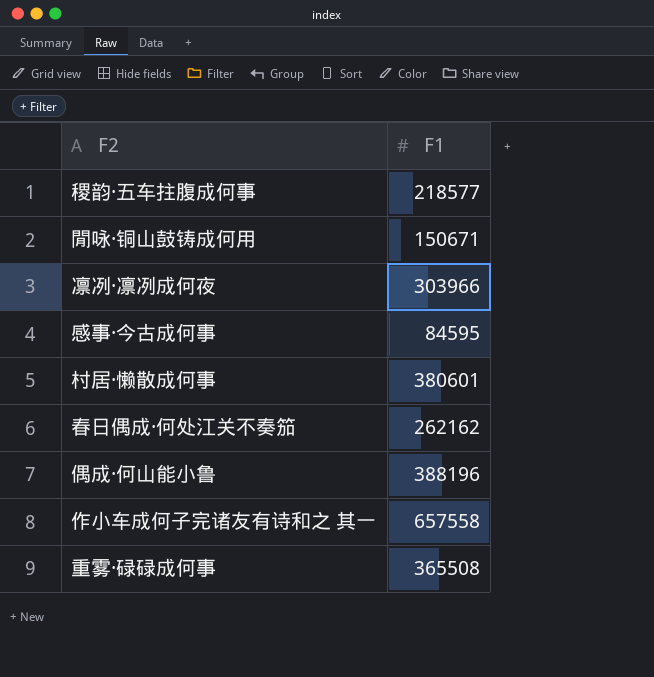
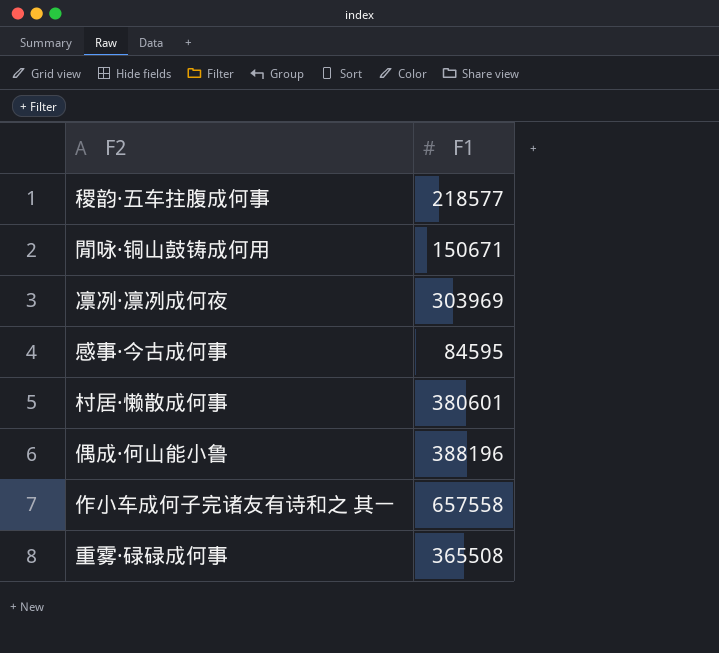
row 春日偶成·何处江关不奏笳: 262162 -> none
凛冽·凛冽成何夜 | F1: 303966 -> 303969

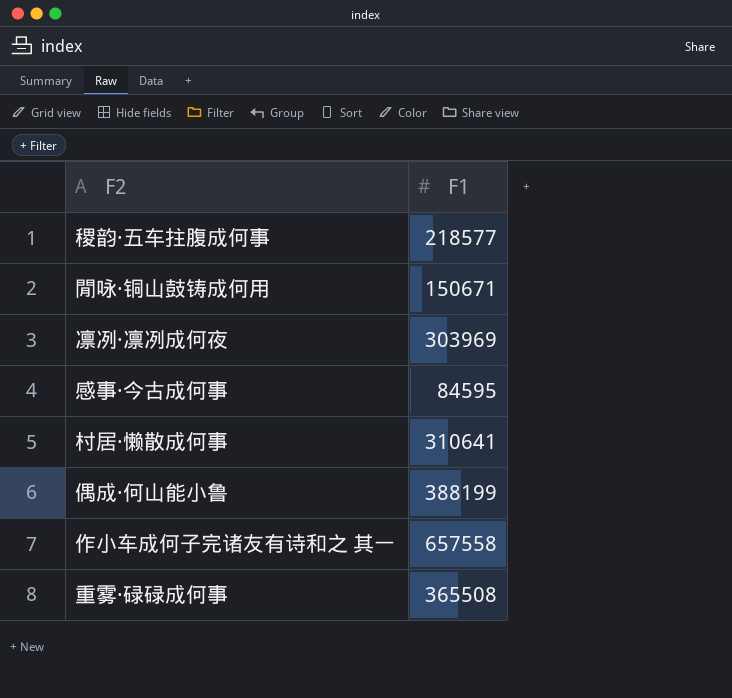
村居·懒散成何事 | F1: 380601 -> 310641
偶成·何山能小鲁 | F1: 388196 -> 388199

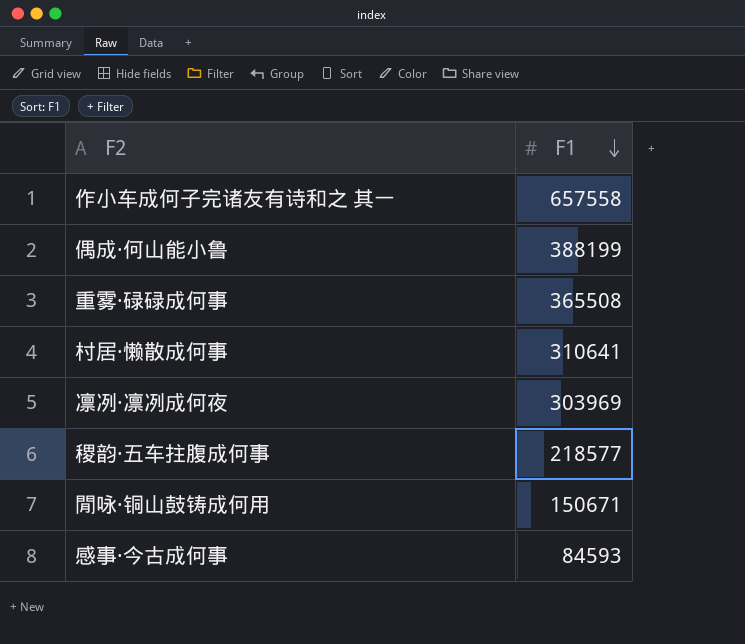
row order: none -> F1 descending
感事·今古成何事 | F1: 84595 -> 84593

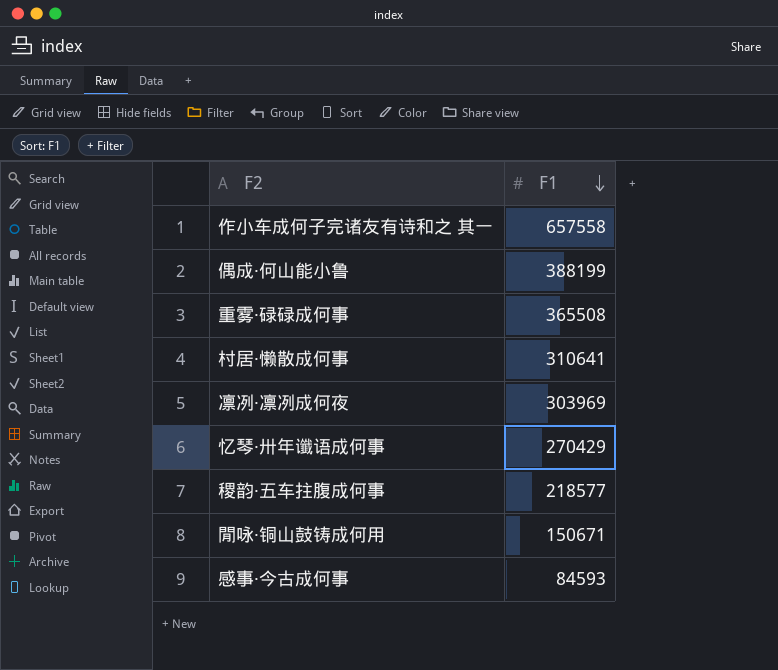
row 忆琴·卅年谶语成何事: none -> 270429

